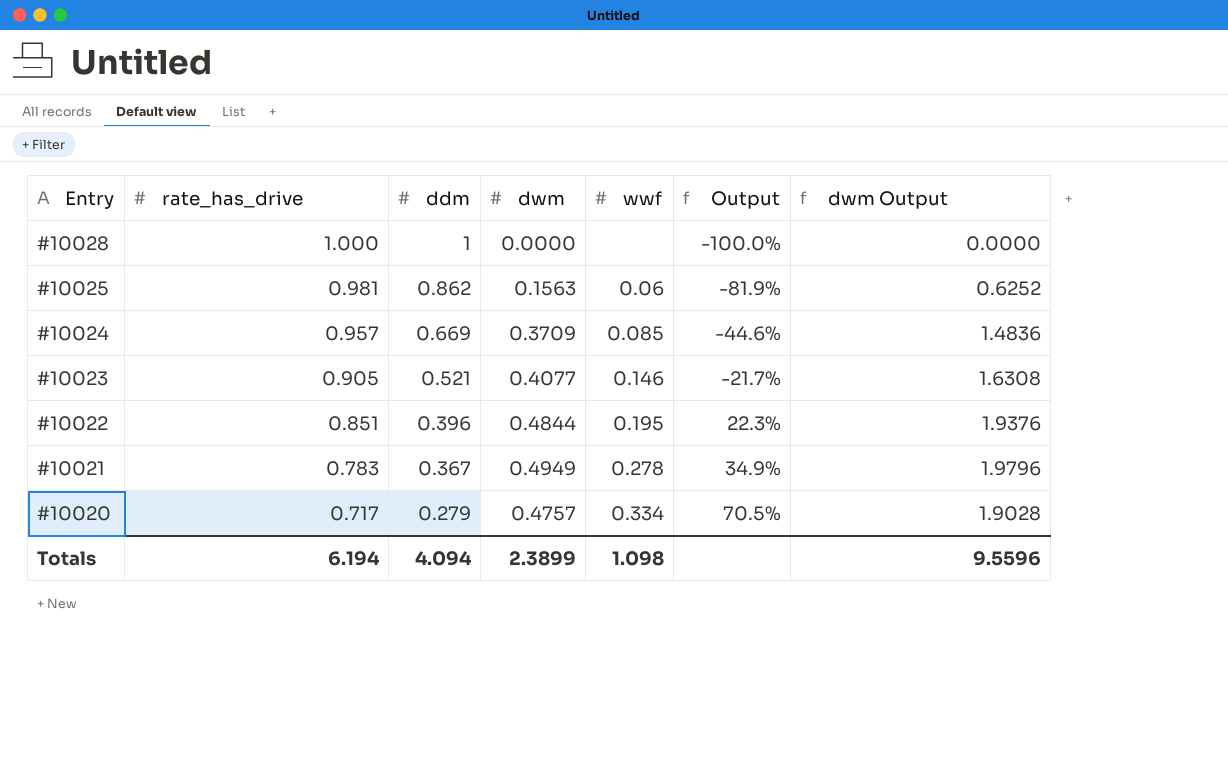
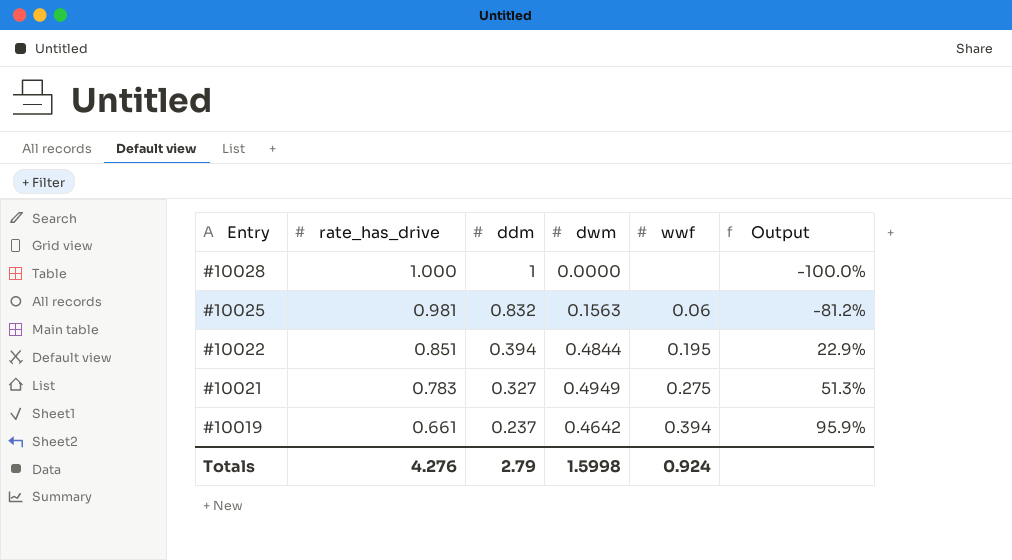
column dwm Output | formula: [dwm] * 4 -> none
row #10024: 0.957 | 0.669 | 0.3709 | 0.085 | -44.6% | 1.4836 -> none
row #10023: 0.905 | 0.521 | 0.4077 | 0.146 | -21.7% | 1.6308 -> none
row #10020: 0.717 | 0.279 | 0.4757 | 0.334 | 70.5% | 1.9028 -> none
#10025 | ddm: 0.862 -> 0.832
#10025 | Output: -81.9% -> -81.2%
#10022 | ddm: 0.396 -> 0.394
#10022 | Output: 22.3% -> 22.9%
#10021 | ddm: 0.367 -> 0.327
#10021 | wwf: 0.278 -> 0.275
#10021 | Output: 34.9% -> 51.3%
row #10019: none -> 0.661 | 0.237 | 0.4642 | 0.394 | 95.9%
Totals | rate_has_drive: 6.194 -> 4.276
Totals | ddm: 4.094 -> 2.79
Totals | dwm: 2.3899 -> 1.5998
Totals | wwf: 1.098 -> 0.924

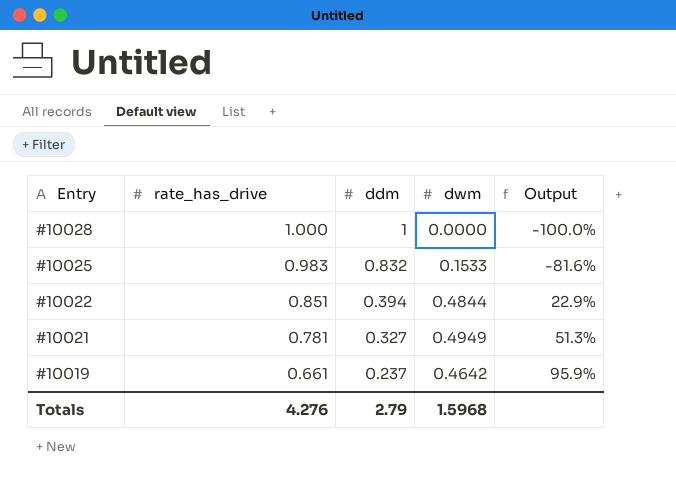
column wwf | position: 5 -> none
#10025 | rate_has_drive: 0.981 -> 0.983
#10025 | dwm: 0.1563 -> 0.1533
#10025 | Output: -81.2% -> -81.6%
#10021 | rate_has_drive: 0.783 -> 0.781
Totals | dwm: 1.5998 -> 1.5968

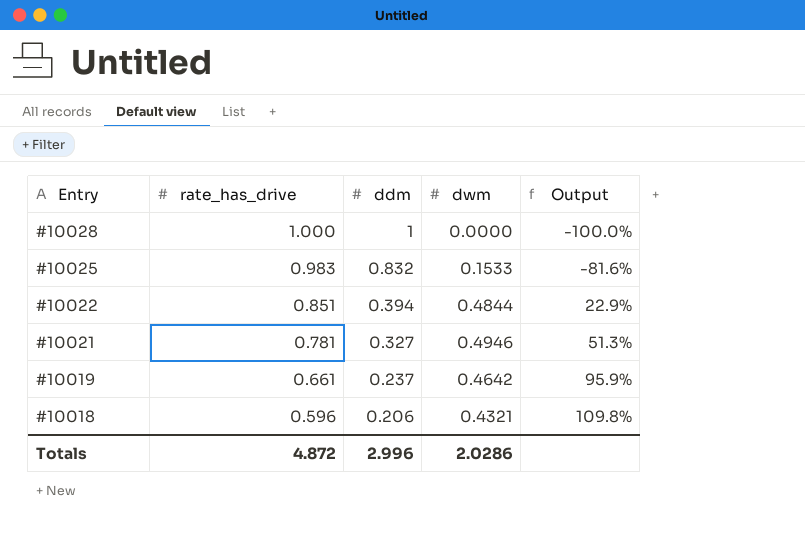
#10021 | dwm: 0.4949 -> 0.4946
row #10018: none -> 0.596 | 0.206 | 0.4321 | 109.8%
Totals | rate_has_drive: 4.276 -> 4.872
Totals | ddm: 2.79 -> 2.996
Totals | dwm: 1.5968 -> 2.0286

